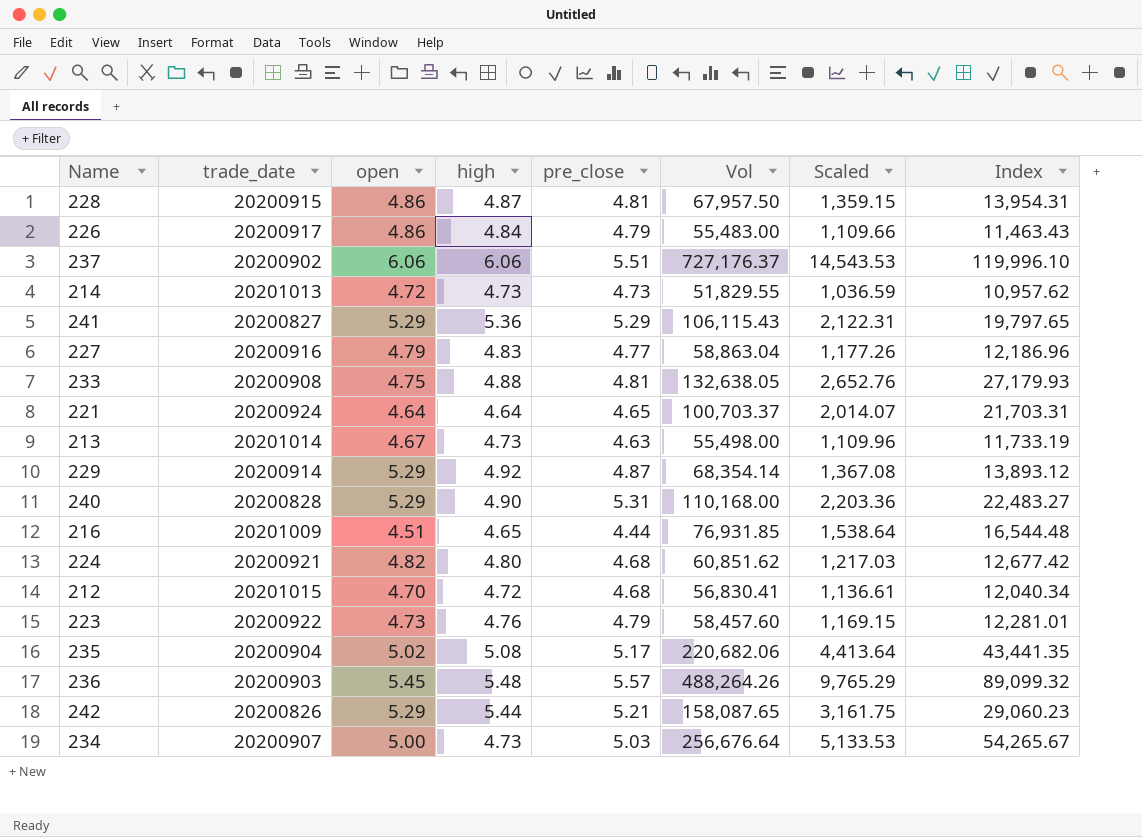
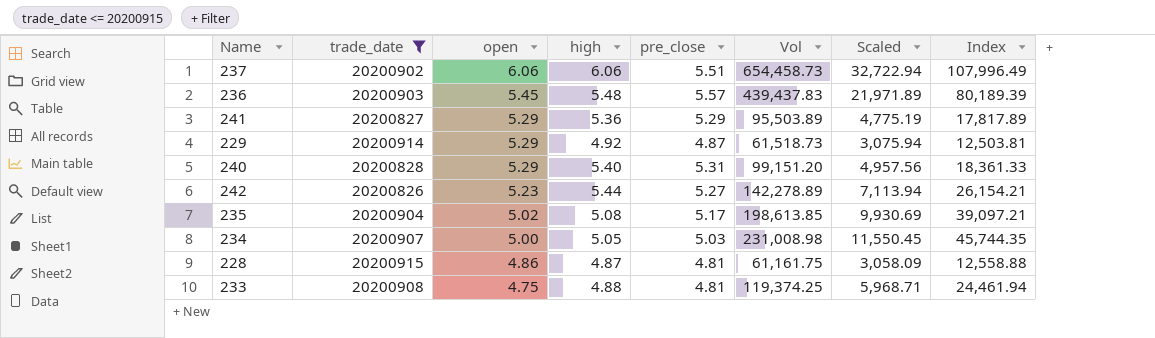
filter: none -> trade_date <= 20200915
row order: none -> open descending
column Scaled | formula: [Vol] * 0.02 -> [Vol] * 0.05
237 | Vol: 727,176.37 -> 654,458.73
237 | Index: 119,996.10 -> 107,996.49
236 | Vol: 488,264.26 -> 439,437.83
236 | Index: 89,099.32 -> 80,189.39
241 | Vol: 106,115.43 -> 95,503.89
241 | Index: 19,797.65 -> 17,817.89
229 | Vol: 68,354.14 -> 61,518.73
229 | Index: 13,893.12 -> 12,503.81
240 | high: 4.90 -> 5.40
240 | Vol: 110,168.00 -> 99,151.20
240 | Index: 22,483.27 -> 18,361.33
242 | open: 5.29 -> 5.23
242 | pre_close: 5.21 -> 5.27
242 | Vol: 158,087.65 -> 142,278.89
242 | Index: 29,060.23 -> 26,154.21
235 | Vol: 220,682.06 -> 198,613.85
235 | Index: 43,441.35 -> 39,097.21
234 | high: 4.73 -> 5.05
234 | Vol: 256,676.64 -> 231,008.98
234 | Index: 54,265.67 -> 45,744.35
228 | Vol: 67,957.50 -> 61,161.75
228 | Index: 13,954.31 -> 12,558.88
233 | Vol: 132,638.05 -> 119,374.25
233 | Index: 27,179.93 -> 24,461.94

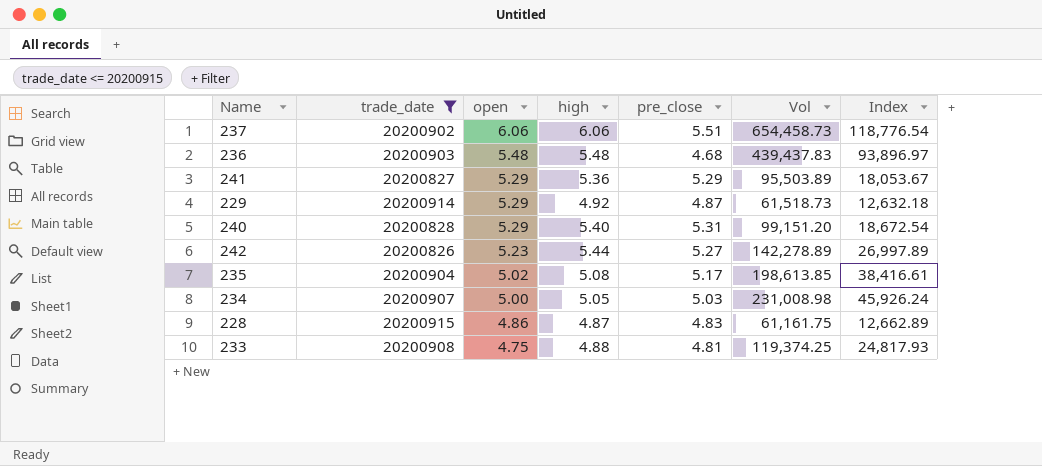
column Scaled | formula: [Vol] * 0.05 -> none
column Index | formula: [Vol] / [high] -> [Vol] / [pre_close]
236 | open: 5.45 -> 5.48
236 | pre_close: 5.57 -> 4.68
228 | pre_close: 4.81 -> 4.83

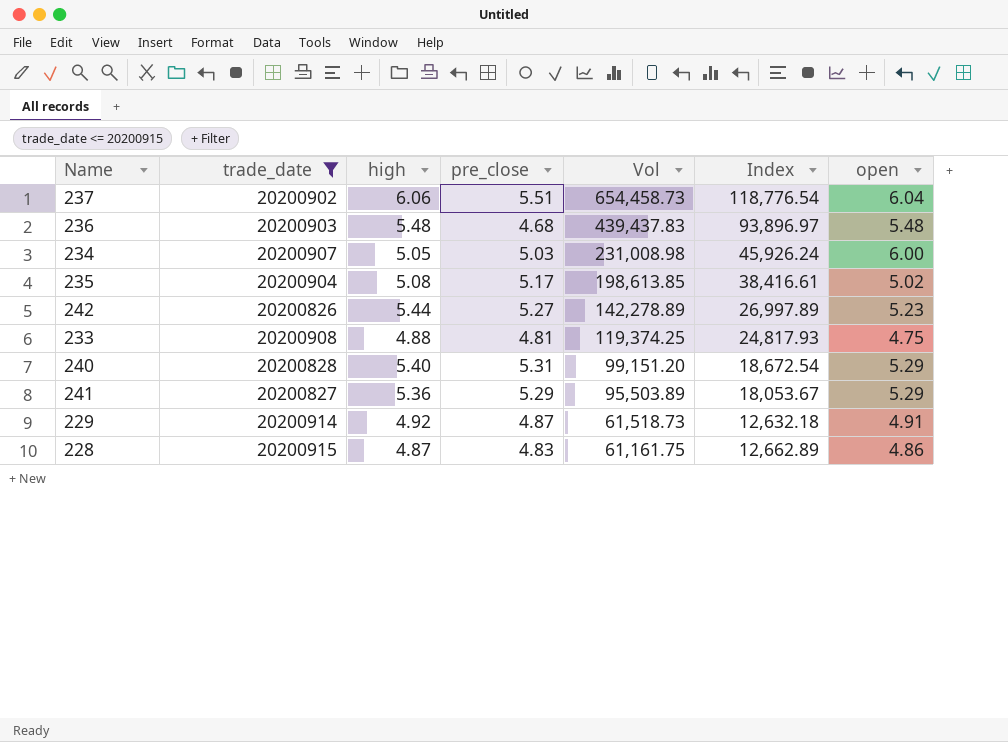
row order: open descending -> Vol descending
column open | position: 3 -> 7
237 | open: 6.06 -> 6.04
234 | open: 5.00 -> 6.00
229 | open: 5.29 -> 4.91

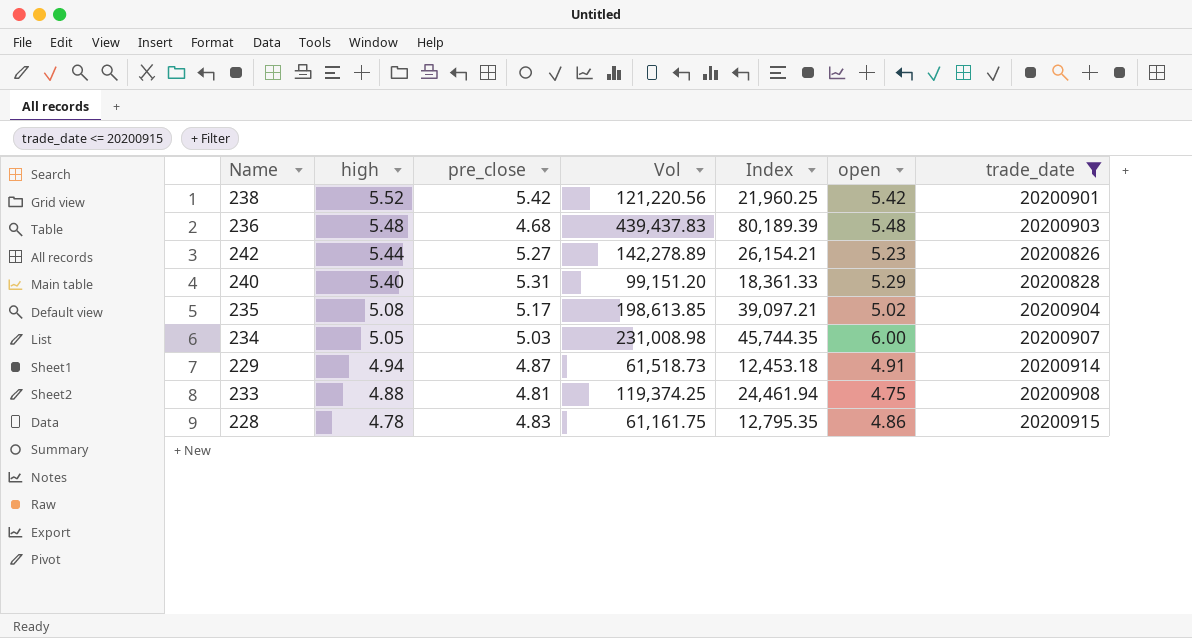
row order: Vol descending -> high descending
column Index | formula: [Vol] / [pre_close] -> [Vol] / [high]
column trade_date | position: 2 -> 7
row 237: 20200902 | 6.06 | 5.51 | 654,458.73 | 118,776.54 | 6.04 -> none
row 241: 20200827 | 5.36 | 5.29 | 95,503.89 | 18,053.67 | 5.29 -> none
row 238: none -> 5.52 | 5.42 | 121,220.56 | 21,960.25 | 5.42 | 20200901
229 | high: 4.92 -> 4.94
228 | high: 4.87 -> 4.78

